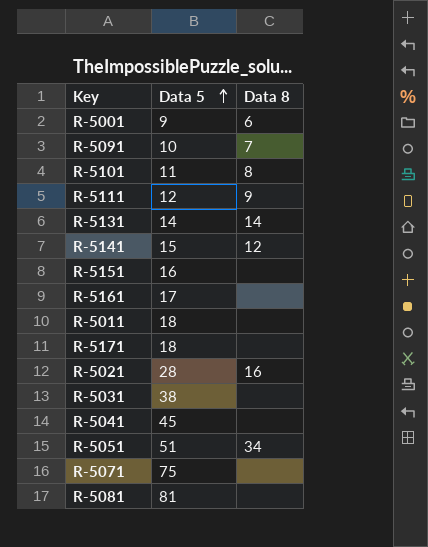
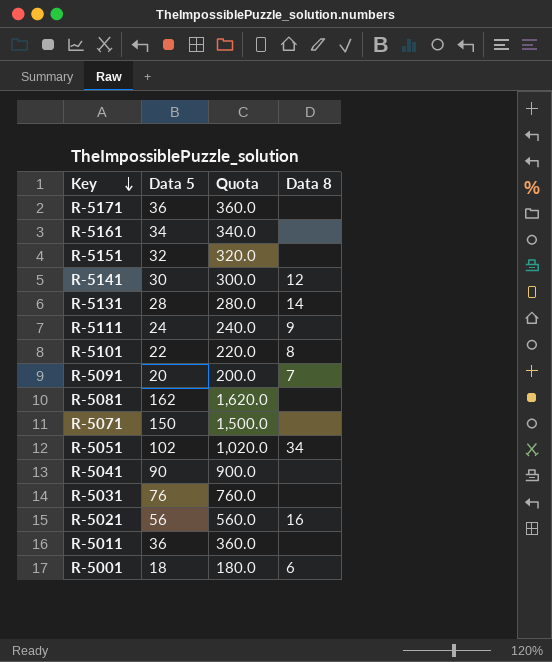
row order: Data 5 ascending -> Key descending
column Quota | formula: none -> [Data 5] * 10
R-5171 | Data 5: 18 -> 36
R-5161 | Data 5: 17 -> 34
R-5151 | Data 5: 16 -> 32
R-5141 | Data 5: 15 -> 30
R-5131 | Data 5: 14 -> 28
R-5111 | Data 5: 12 -> 24
R-5101 | Data 5: 11 -> 22
R-5091 | Data 5: 10 -> 20
R-5081 | Data 5: 81 -> 162
R-5071 | Data 5: 75 -> 150
R-5051 | Data 5: 51 -> 102
R-5041 | Data 5: 45 -> 90
R-5031 | Data 5: 38 -> 76
R-5021 | Data 5: 28 -> 56
R-5011 | Data 5: 18 -> 36
R-5001 | Data 5: 9 -> 18

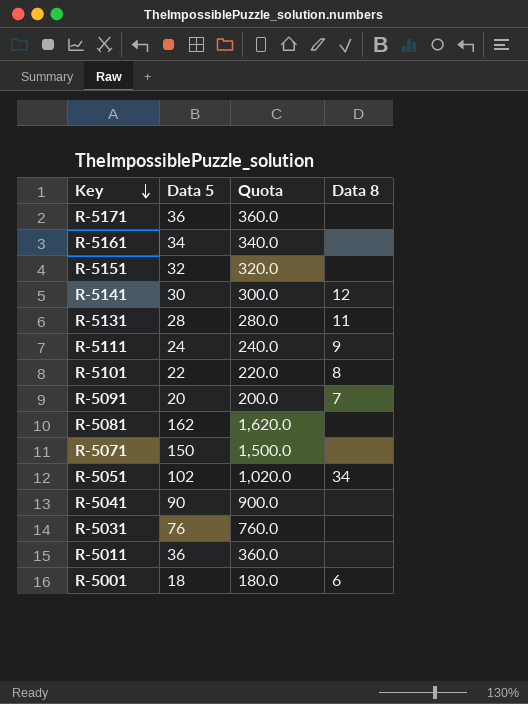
row R-5021: 56 | 560.0 | 16 -> none
R-5131 | Data 8: 14 -> 11

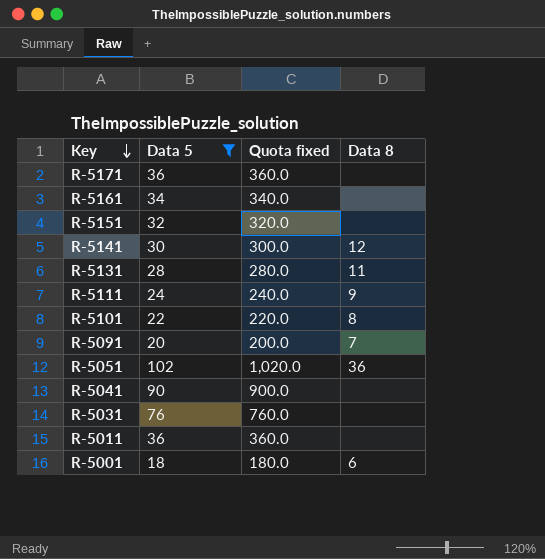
filter: none -> Data 5 <= 102
column name: Quota -> Quota fixed
R-5051 | Data 8: 34 -> 36

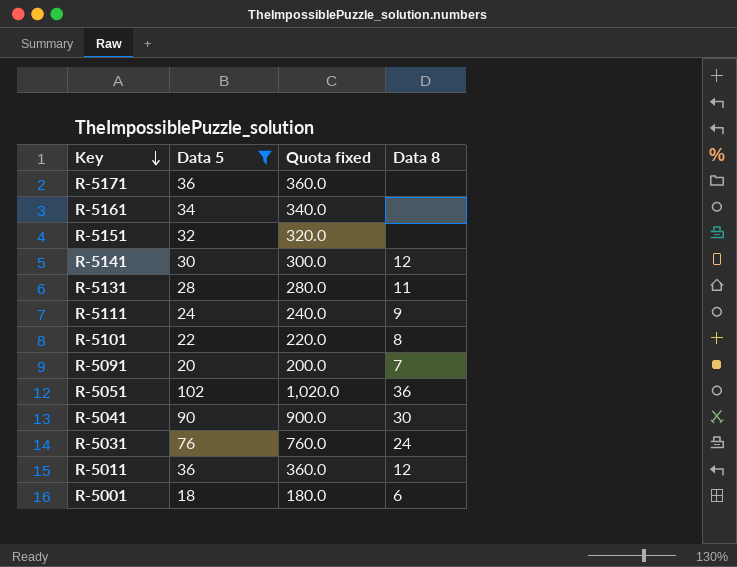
R-5041 | Data 8: none -> 30
R-5031 | Data 8: none -> 24
R-5011 | Data 8: none -> 12

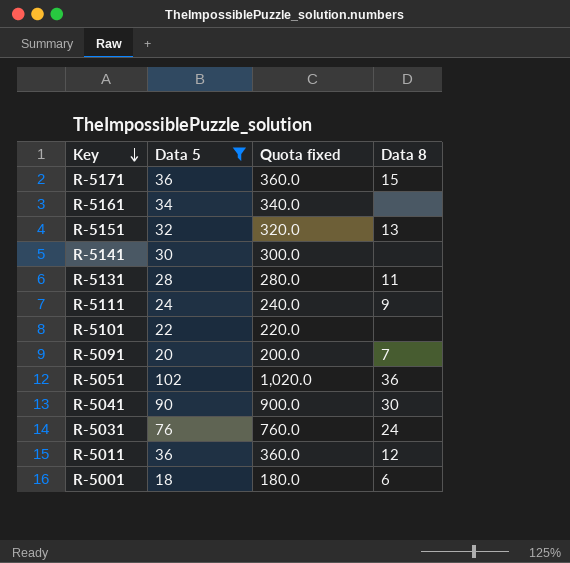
R-5171 | Data 8: none -> 15
R-5151 | Data 8: none -> 13
R-5141 | Data 8: 12 -> none
R-5101 | Data 8: 8 -> none

